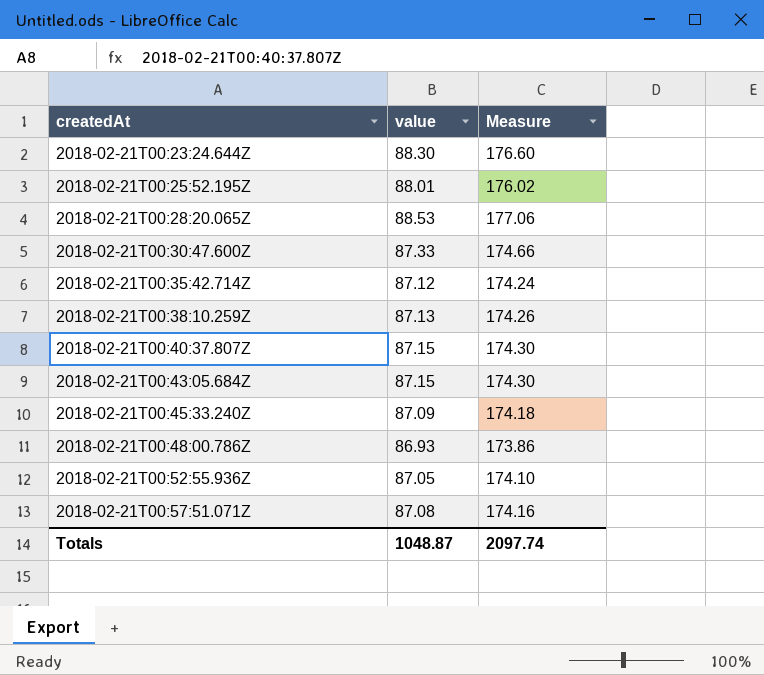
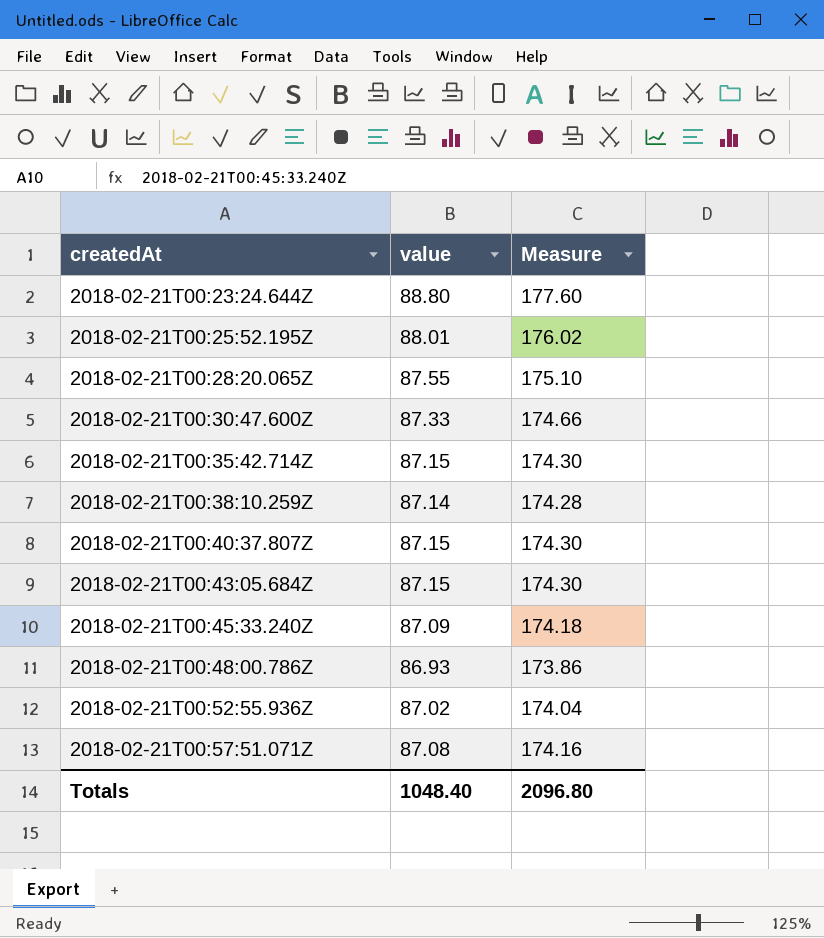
2018-02-21T00:23:24.644Z | value: 88.30 -> 88.80
2018-02-21T00:23:24.644Z | Measure: 176.60 -> 177.60
2018-02-21T00:28:20.065Z | value: 88.53 -> 87.55
2018-02-21T00:28:20.065Z | Measure: 177.06 -> 175.10
2018-02-21T00:35:42.714Z | value: 87.12 -> 87.15
2018-02-21T00:35:42.714Z | Measure: 174.24 -> 174.30
2018-02-21T00:38:10.259Z | value: 87.13 -> 87.14
2018-02-21T00:38:10.259Z | Measure: 174.26 -> 174.28
2018-02-21T00:52:55.936Z | value: 87.05 -> 87.02
2018-02-21T00:52:55.936Z | Measure: 174.10 -> 174.04
Totals | value: 1048.87 -> 1048.40
Totals | Measure: 2097.74 -> 2096.80

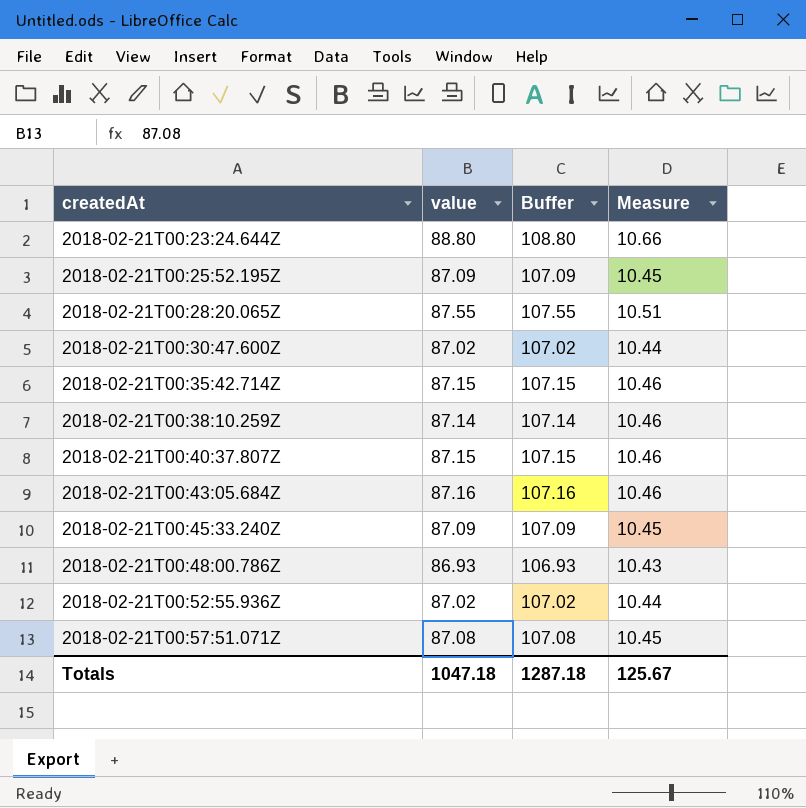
column Buffer | formula: none -> [value] + 20
column Measure | formula: [value] * 2 -> [value] * 0.12
2018-02-21T00:25:52.195Z | value: 88.01 -> 87.09
2018-02-21T00:30:47.600Z | value: 87.33 -> 87.02
2018-02-21T00:43:05.684Z | value: 87.15 -> 87.16
Totals | value: 1048.40 -> 1047.18
Totals | Measure: 2096.80 -> 125.67

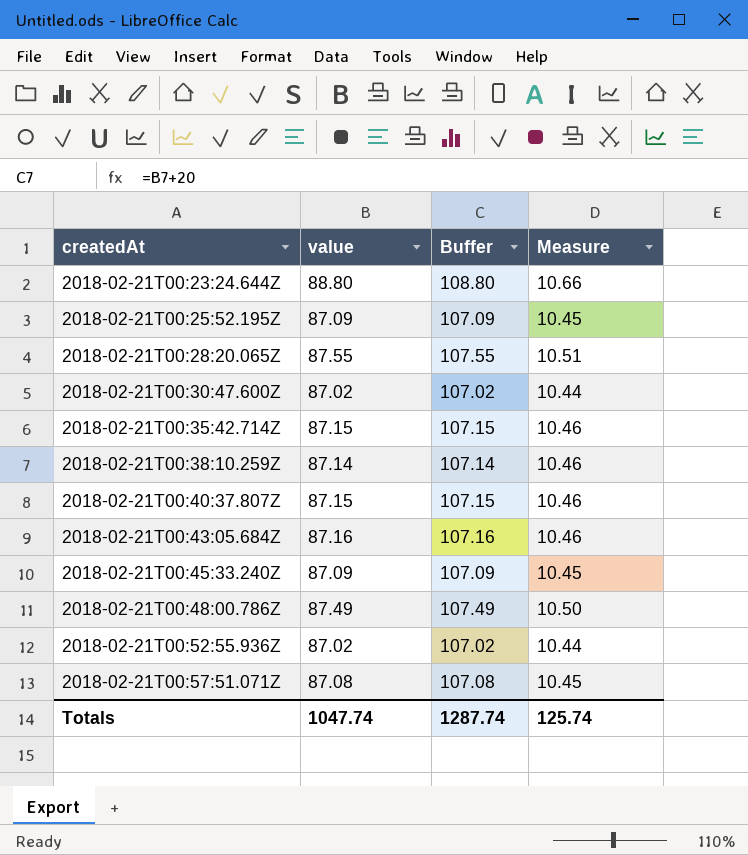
2018-02-21T00:48:00.786Z | value: 86.93 -> 87.49
2018-02-21T00:48:00.786Z | Buffer: 106.93 -> 107.49
2018-02-21T00:48:00.786Z | Measure: 10.43 -> 10.50
Totals | value: 1047.18 -> 1047.74
Totals | Buffer: 1287.18 -> 1287.74
Totals | Measure: 125.67 -> 125.74

